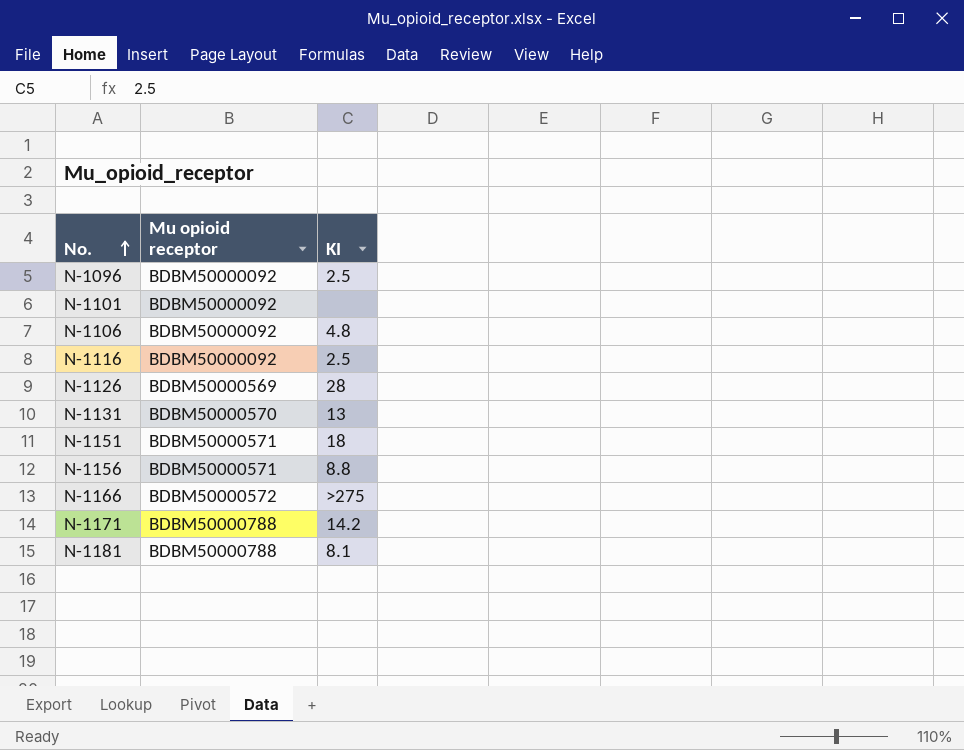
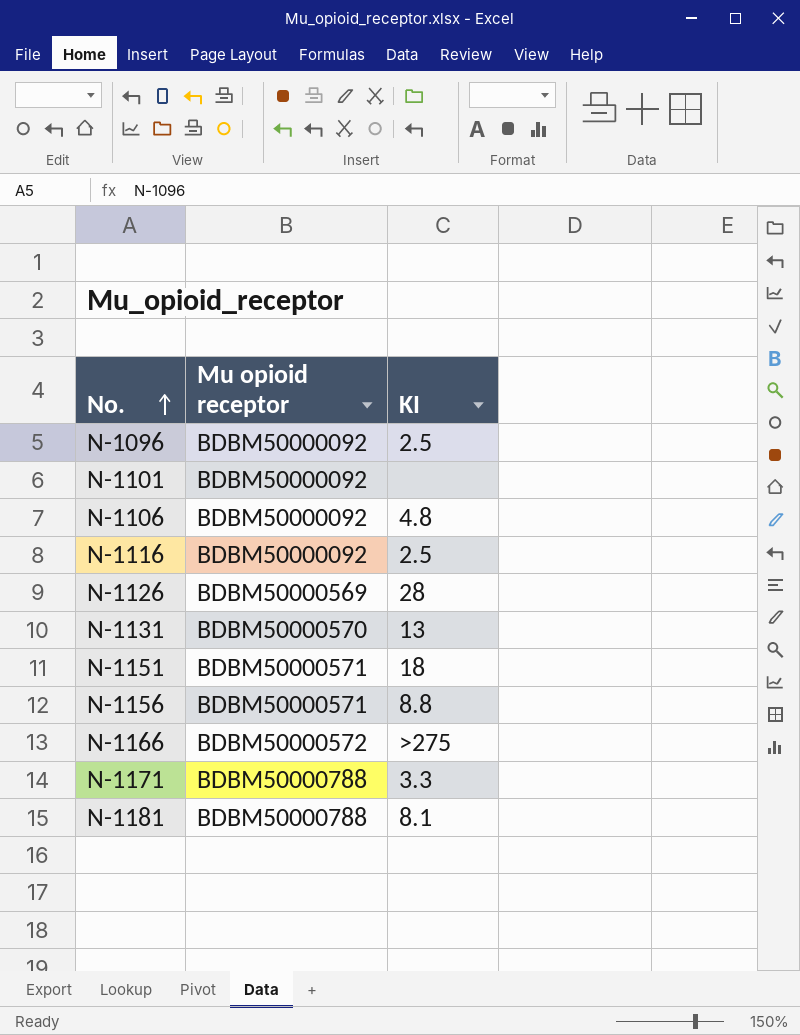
N-1171 | KI: 14.2 -> 3.3

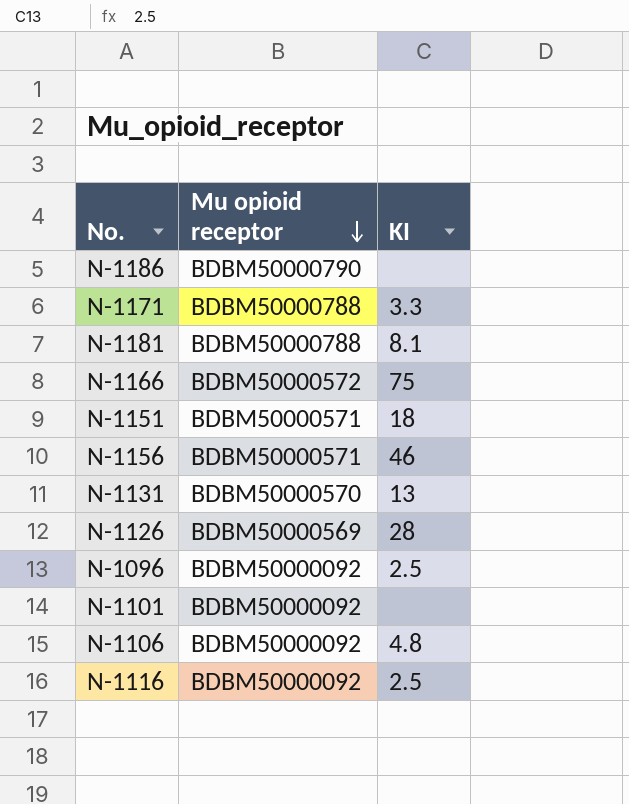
row order: No. ascending -> Mu opioid receptor descending
row N-1186: none -> BDBM50000790 | none
N-1166 | KI: >275 -> 75
N-1156 | KI: 8.8 -> 46

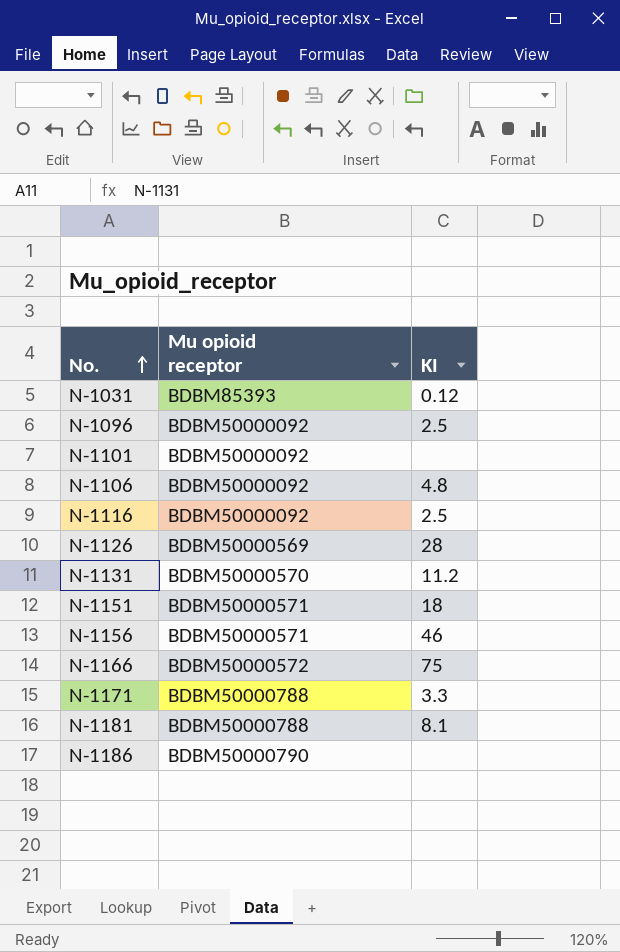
row order: Mu opioid receptor descending -> No. ascending
row N-1031: none -> BDBM85393 | 0.12
N-1131 | KI: 13 -> 11.2

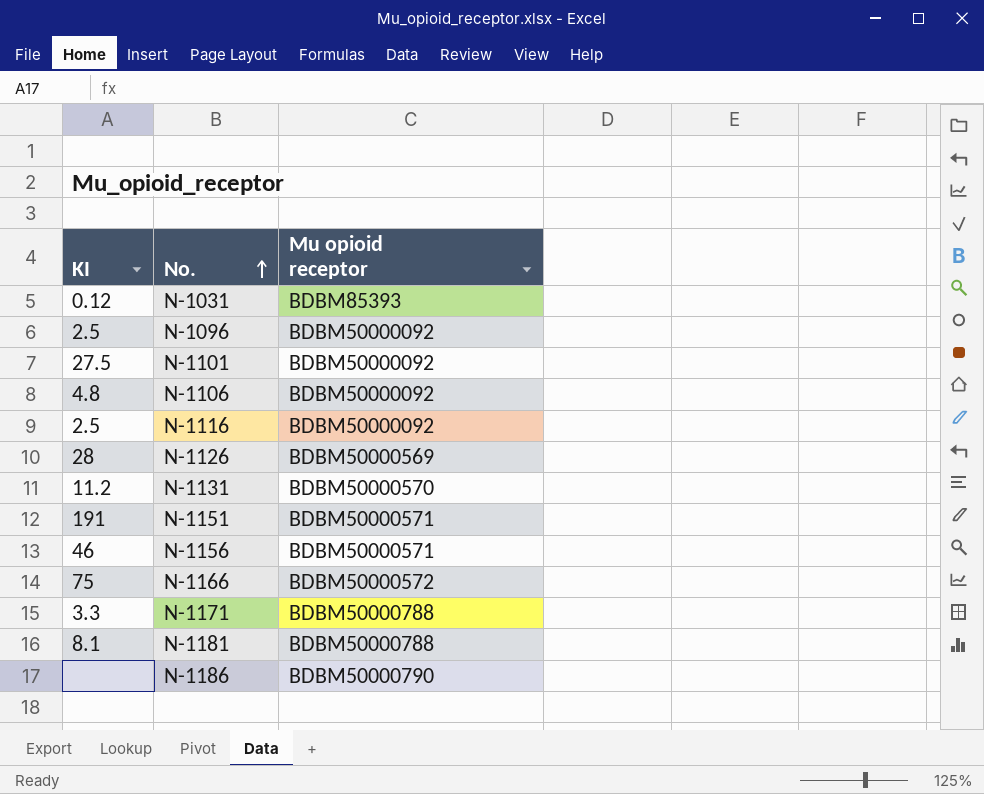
column KI | position: 3 -> 1
N-1101 | KI: none -> 27.5
N-1151 | KI: 18 -> 191

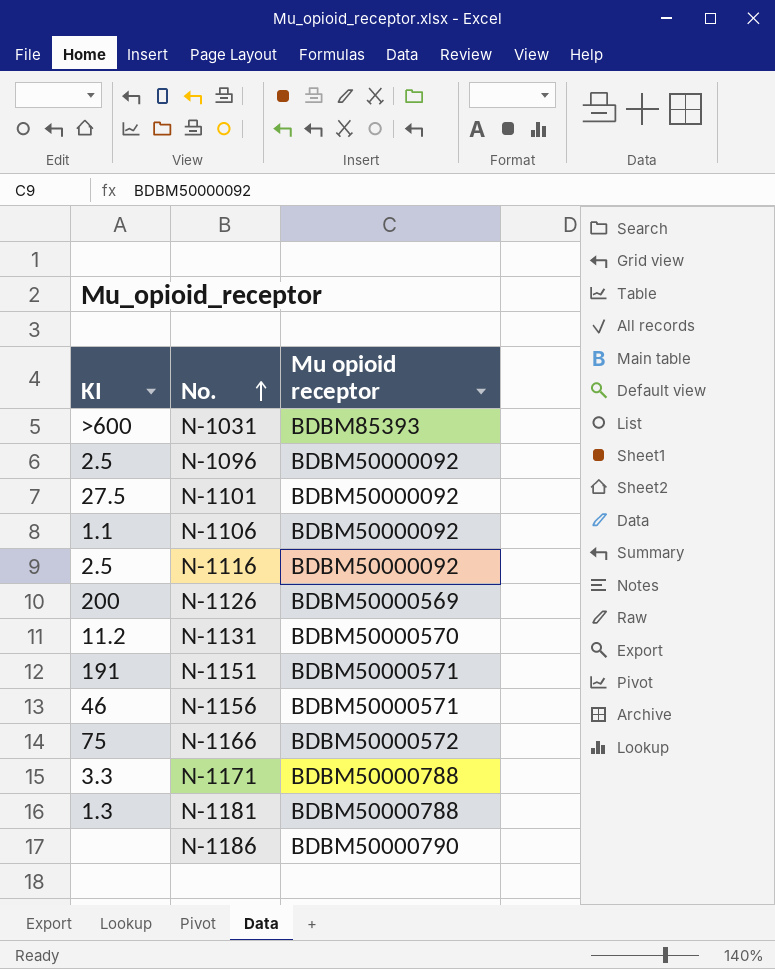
N-1031 | KI: 0.12 -> >600
N-1106 | KI: 4.8 -> 1.1
N-1126 | KI: 28 -> 200
N-1181 | KI: 8.1 -> 1.3

